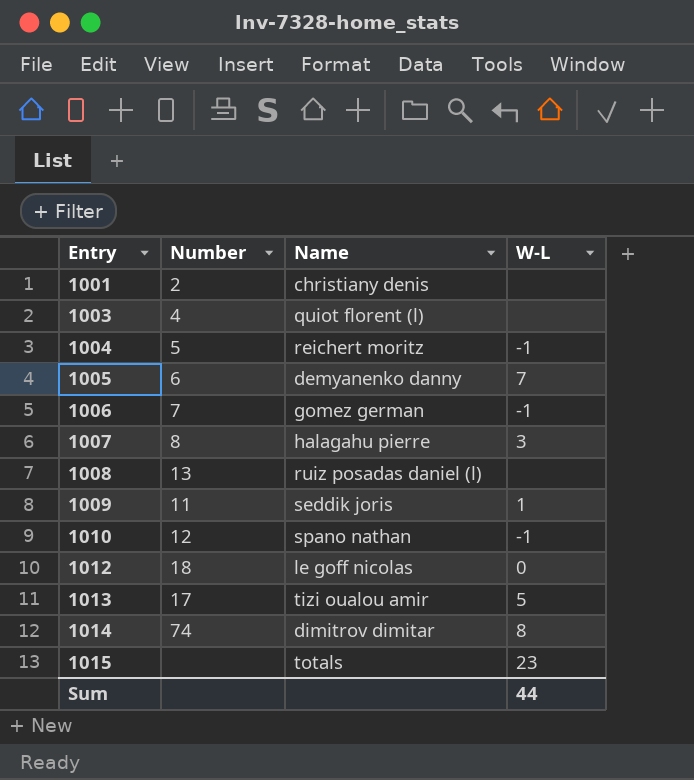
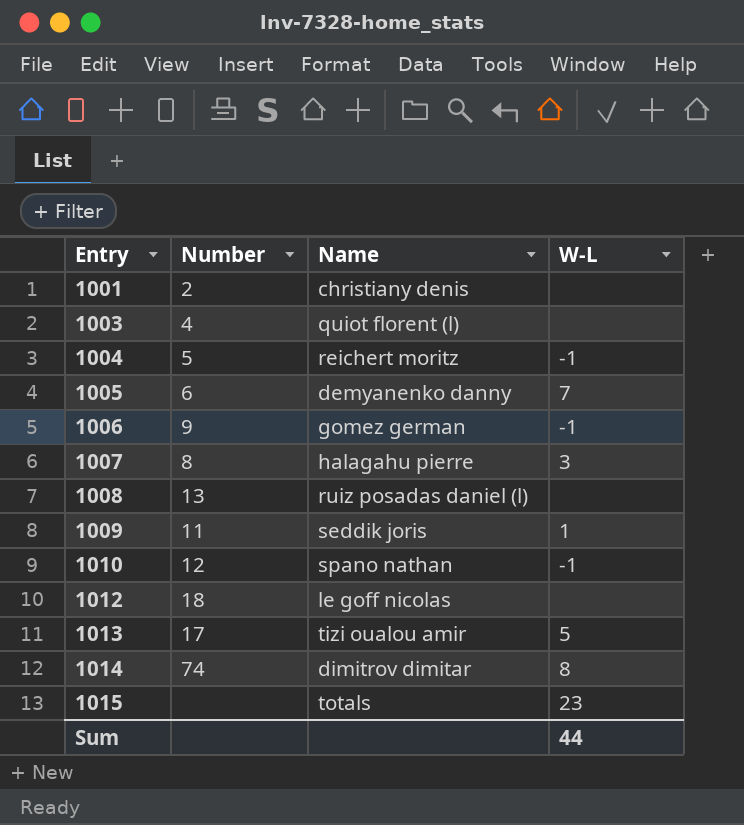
1006 | Number: 7 -> 9
1012 | W-L: 0 -> none

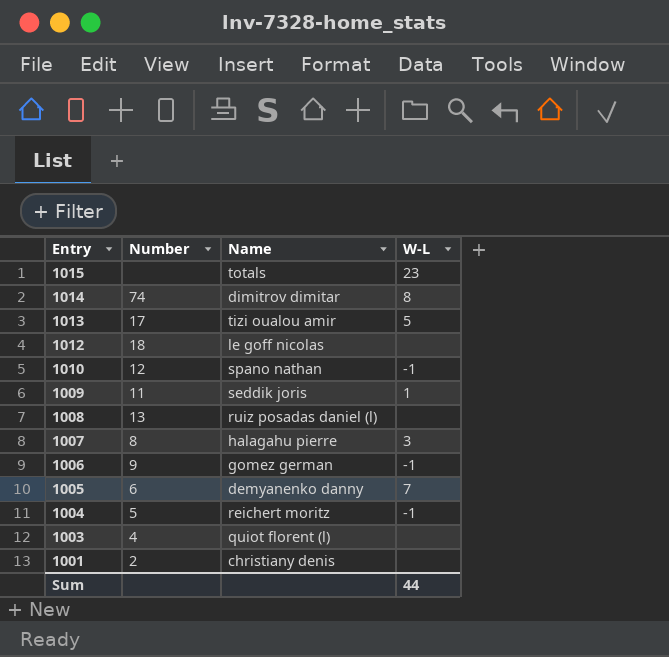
row order: Entry ascending -> Entry descending

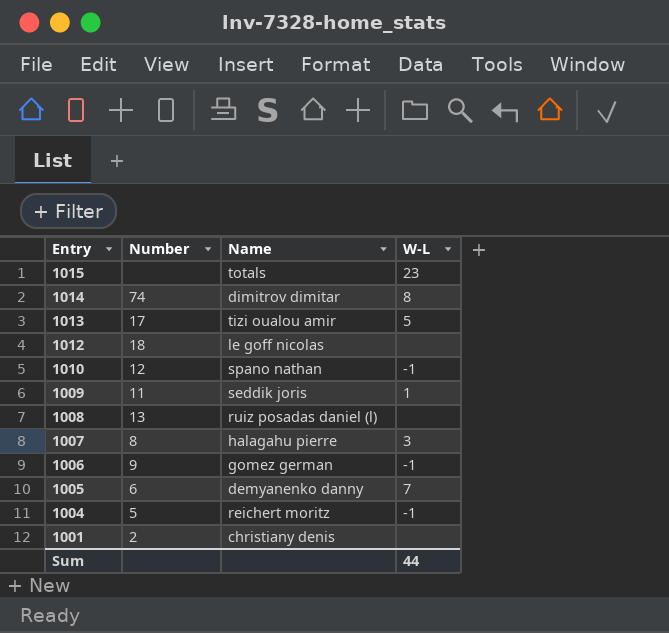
row 1003: 4 | quiot florent (l) | none -> none

